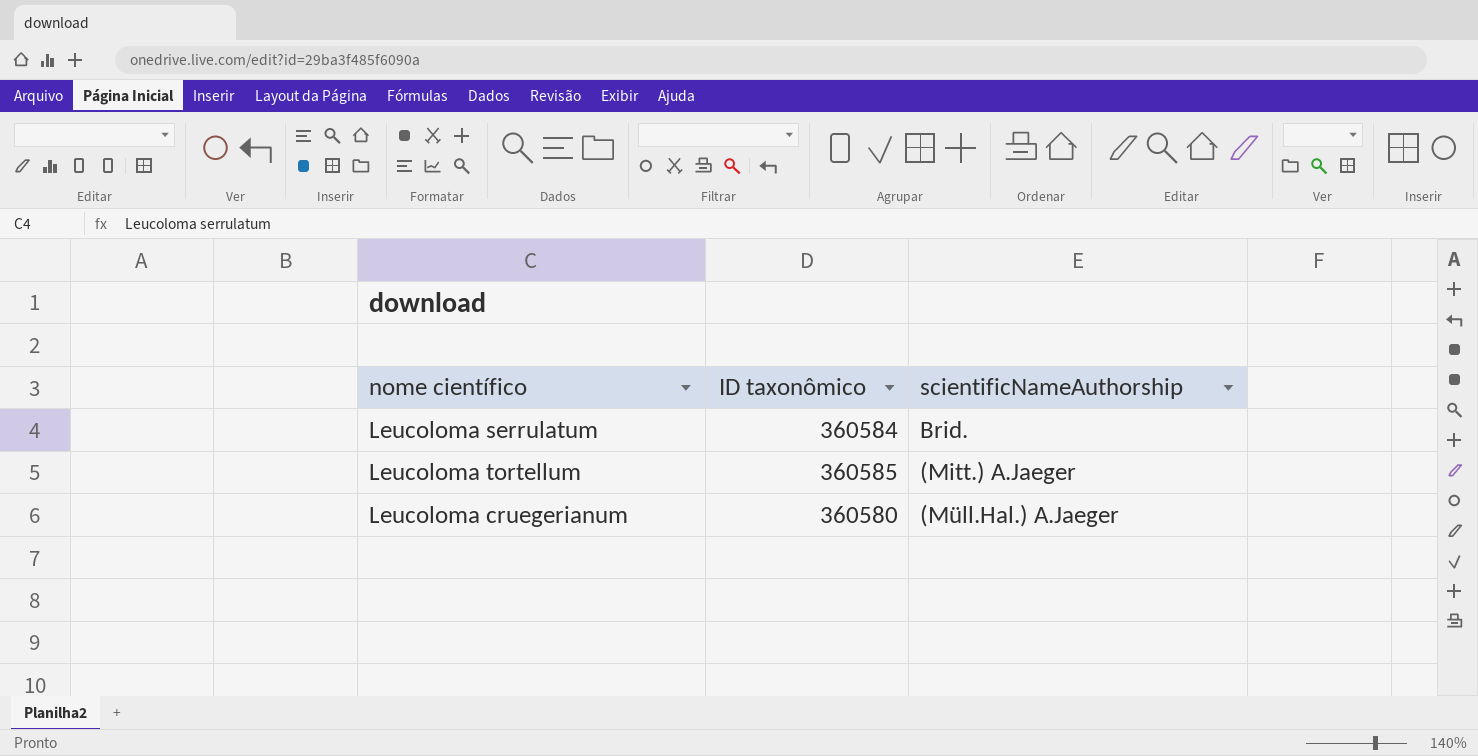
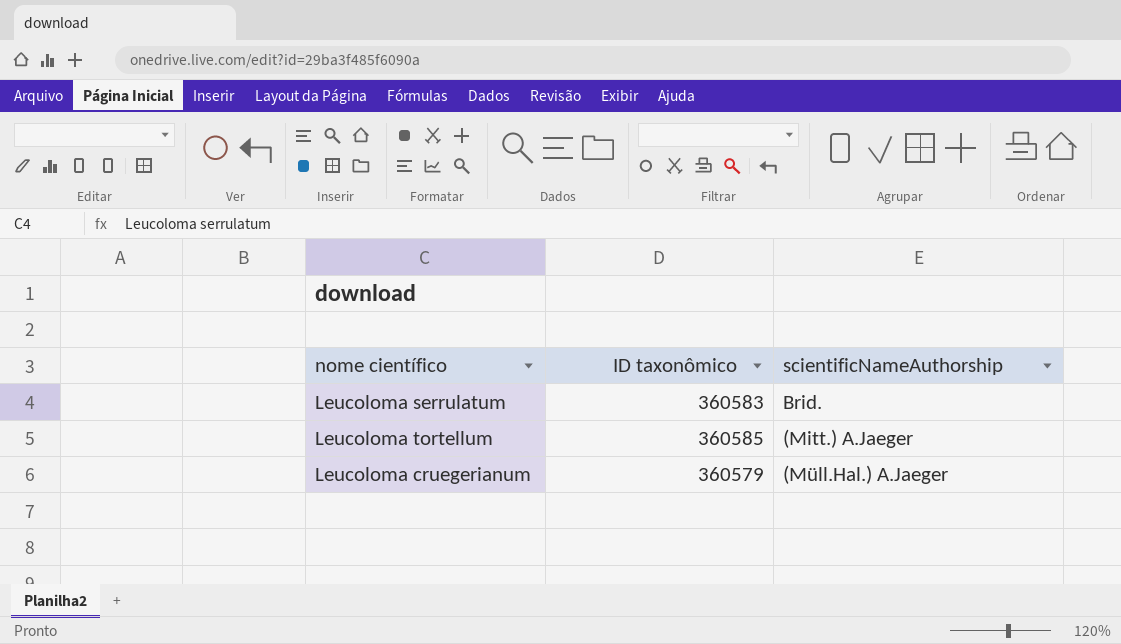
Leucoloma serrulatum | ID taxonômico: 360584 -> 360583
Leucoloma cruegerianum | ID taxonômico: 360580 -> 360579

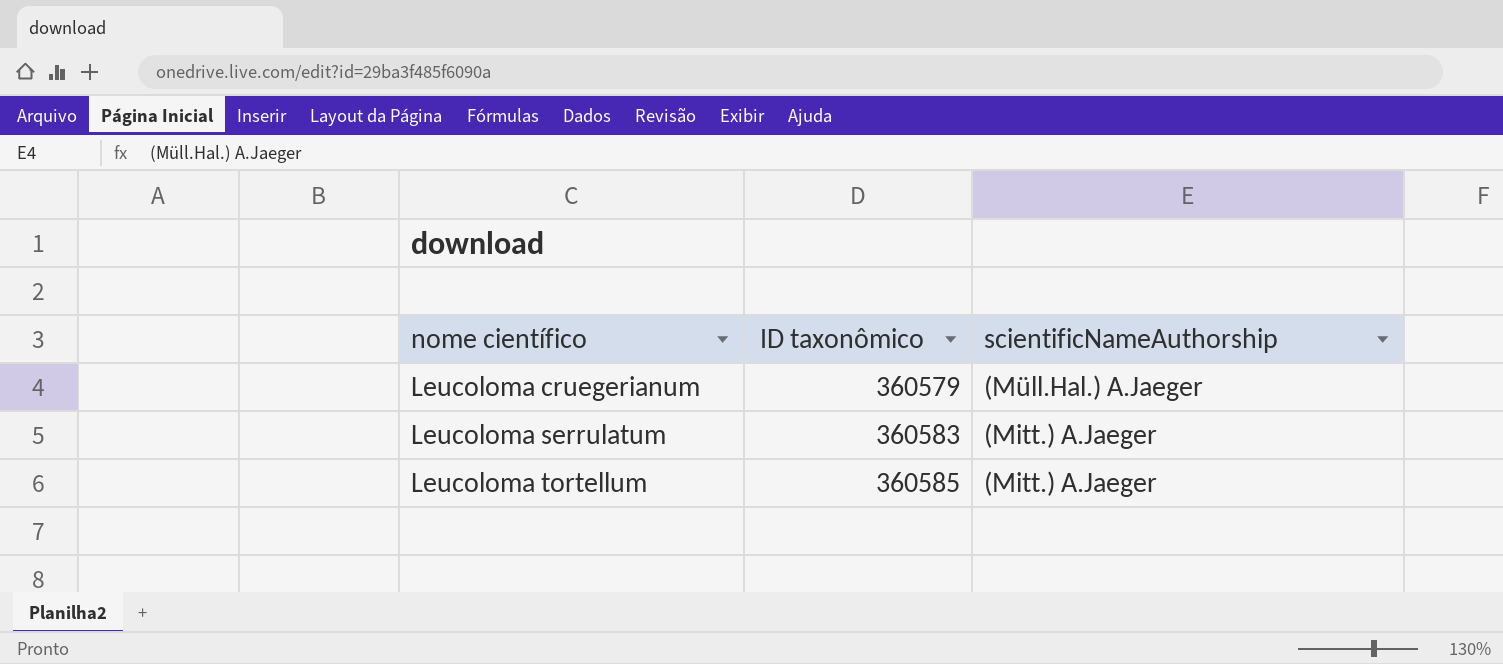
row order: none -> nome científico ascending
Leucoloma serrulatum | scientificNameAuthorship: Brid. -> (Mitt.) A.Jaeger

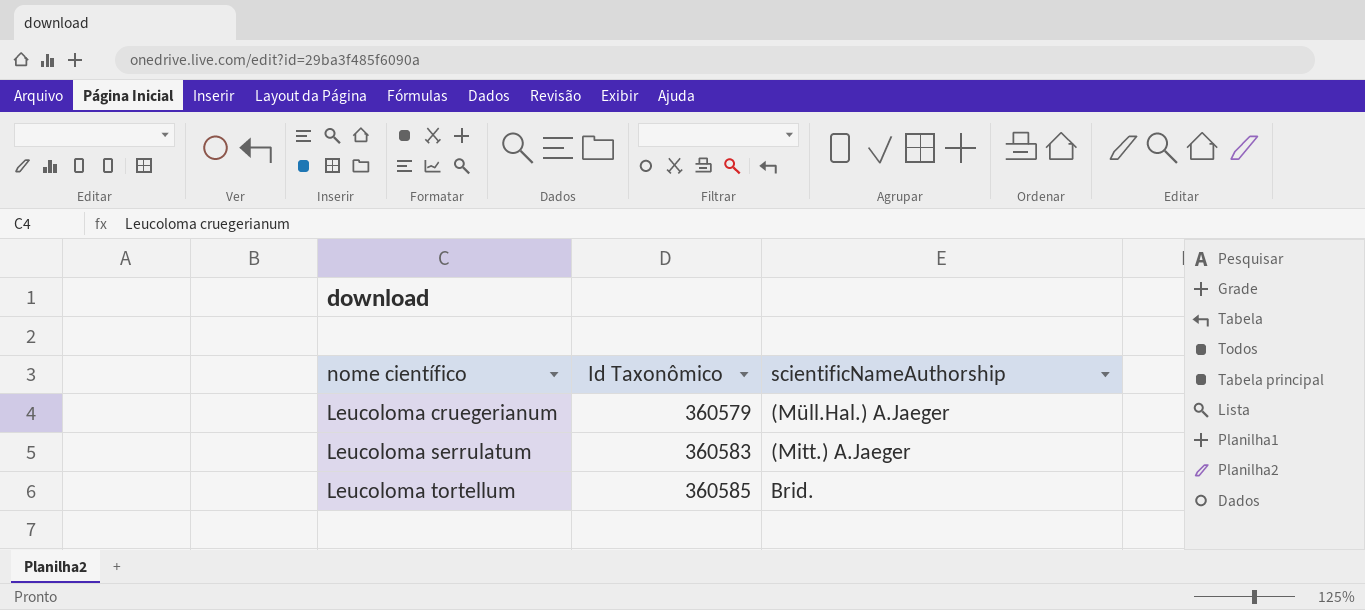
column name: ID taxonômico -> Id Taxonômico
Leucoloma tortellum | scientificNameAuthorship: (Mitt.) A.Jaeger -> Brid.

